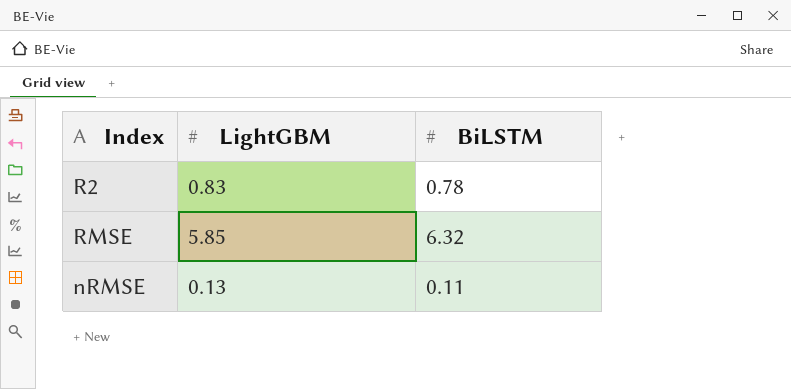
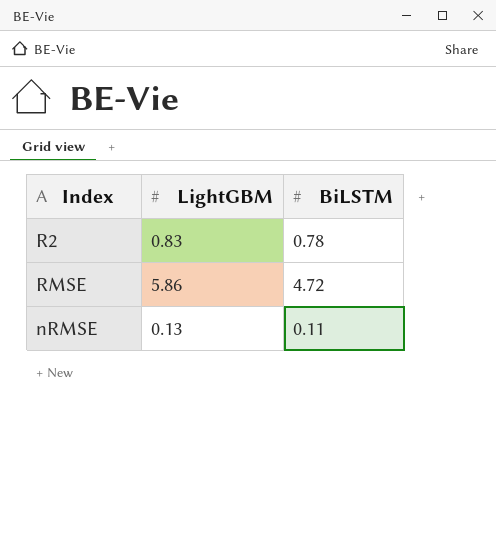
RMSE | LightGBM: 5.85 -> 5.86
RMSE | BiLSTM: 6.32 -> 4.72

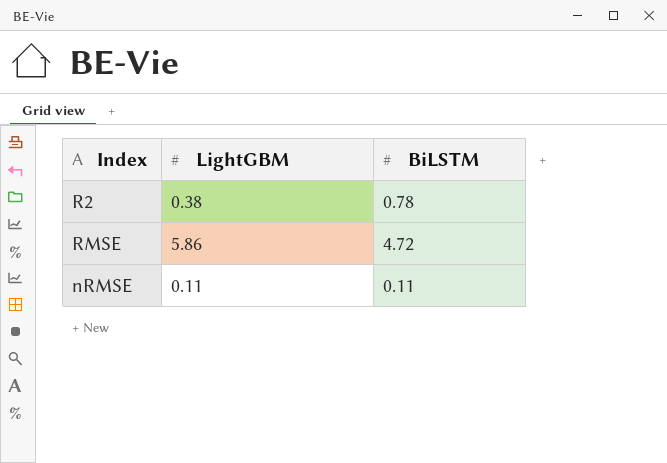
R2 | LightGBM: 0.83 -> 0.38
nRMSE | LightGBM: 0.13 -> 0.11

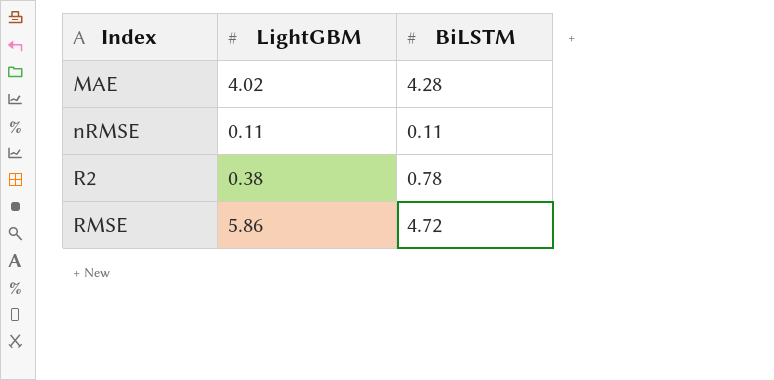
row order: none -> Index ascending
row MAE: none -> 4.02 | 4.28

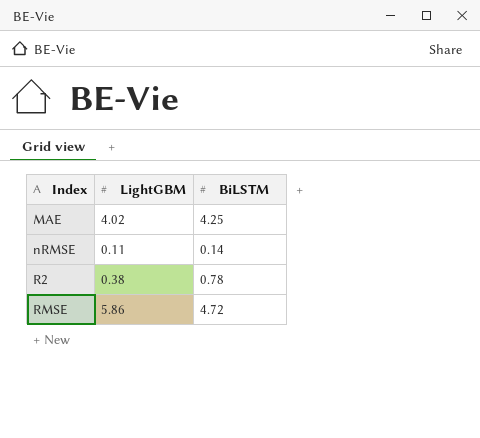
MAE | BiLSTM: 4.28 -> 4.25
nRMSE | BiLSTM: 0.11 -> 0.14

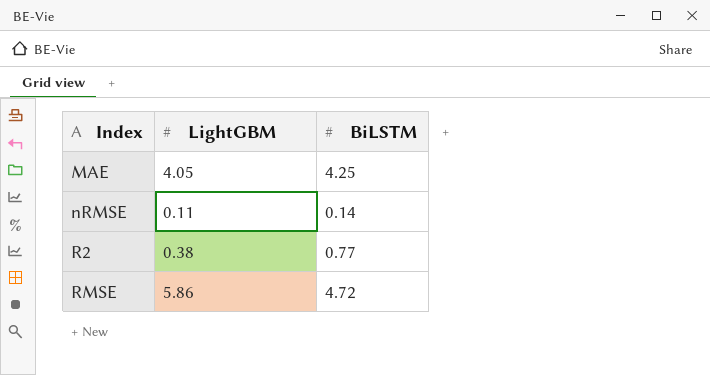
MAE | LightGBM: 4.02 -> 4.05
R2 | BiLSTM: 0.78 -> 0.77

